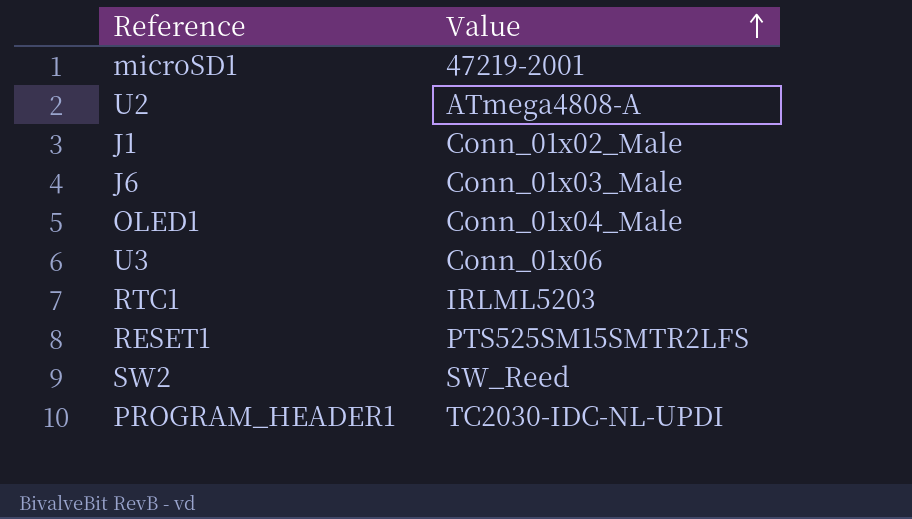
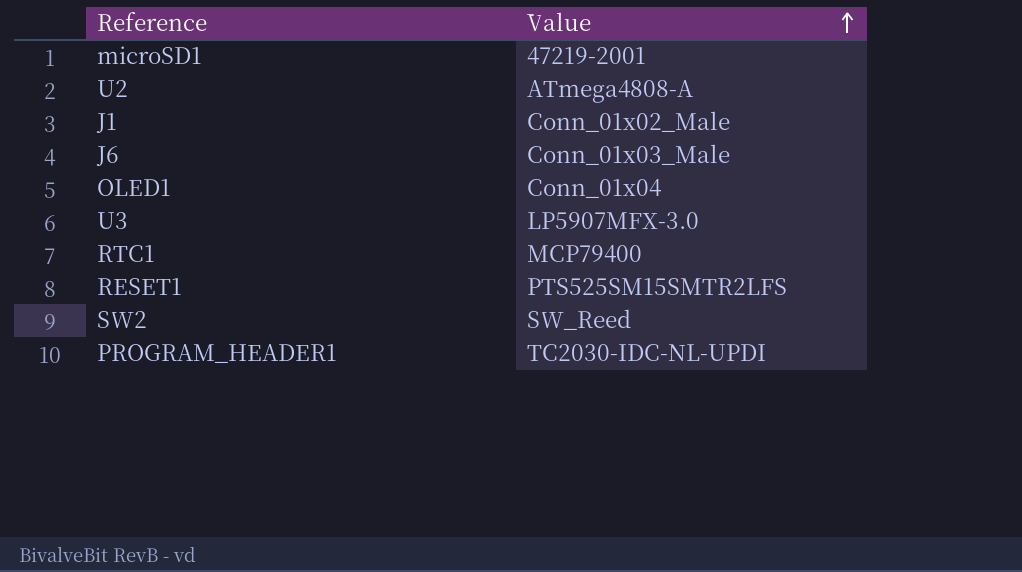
OLED1 | Value: Conn_01x04_Male -> Conn_01x04
U3 | Value: Conn_01x06 -> LP5907MFX-3.0
RTC1 | Value: IRLML5203 -> MCP79400

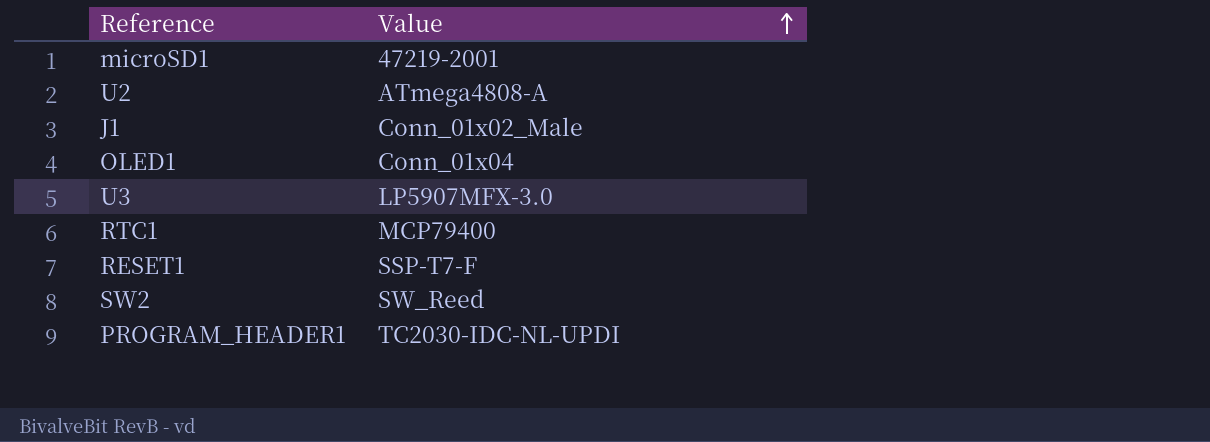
row J6: Conn_01x03_Male -> none
RESET1 | Value: PTS525SM15SMTR2LFS -> SSP-T7-F

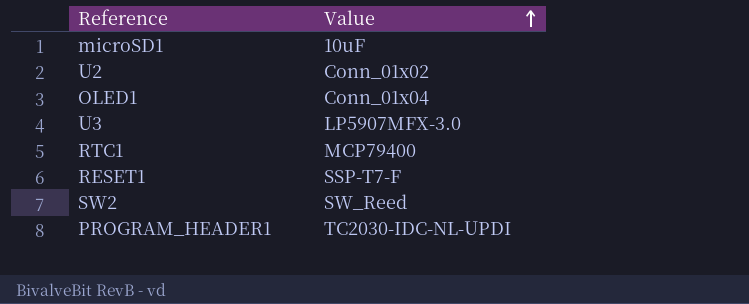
row J1: Conn_01x02_Male -> none
microSD1 | Value: 47219-2001 -> 10uF
U2 | Value: ATmega4808-A -> Conn_01x02

